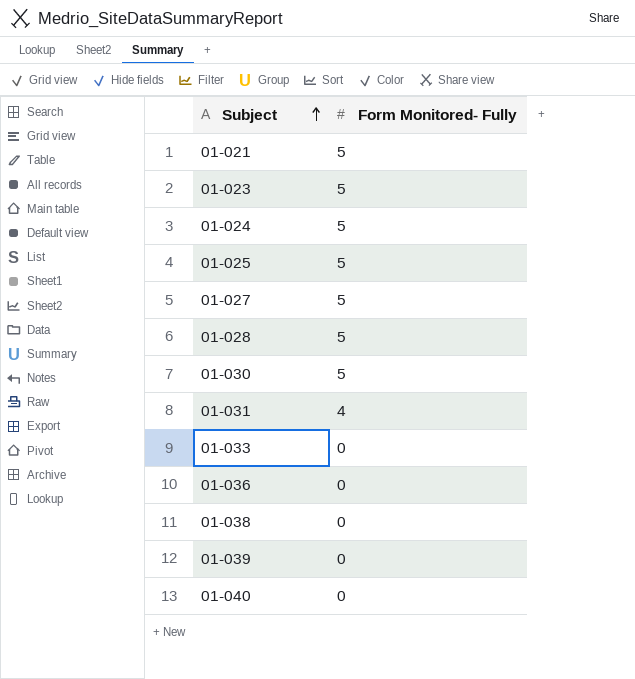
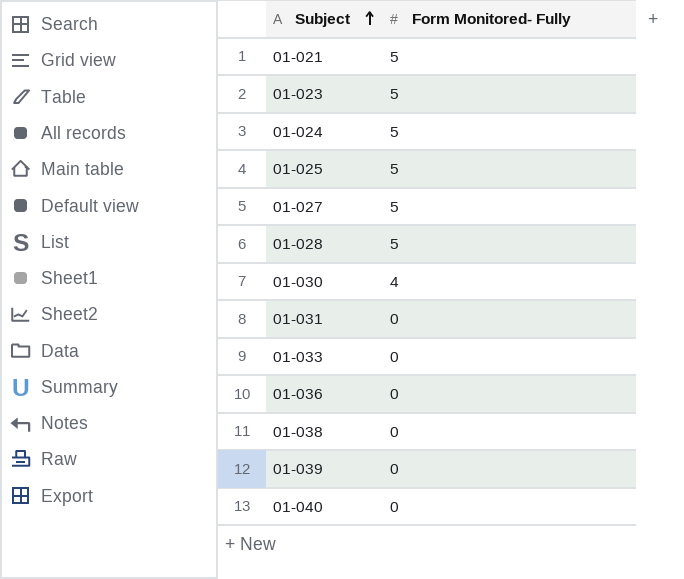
01-030 | Form Monitored- Fully: 5 -> 4
01-031 | Form Monitored- Fully: 4 -> 0

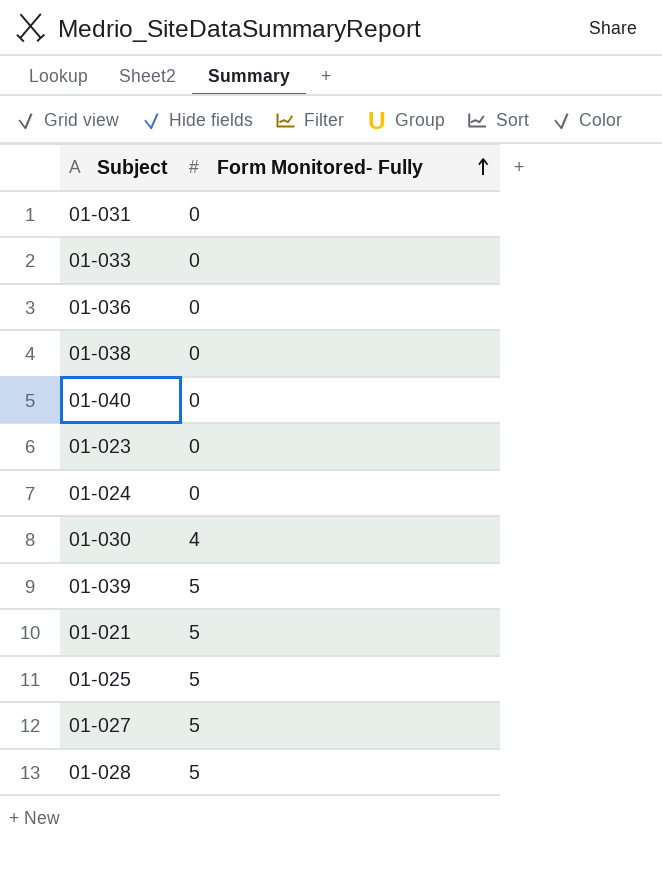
row order: Subject ascending -> Form Monitored- Fully ascending
01-023 | Form Monitored- Fully: 5 -> 0
01-024 | Form Monitored- Fully: 5 -> 0
01-039 | Form Monitored- Fully: 0 -> 5

